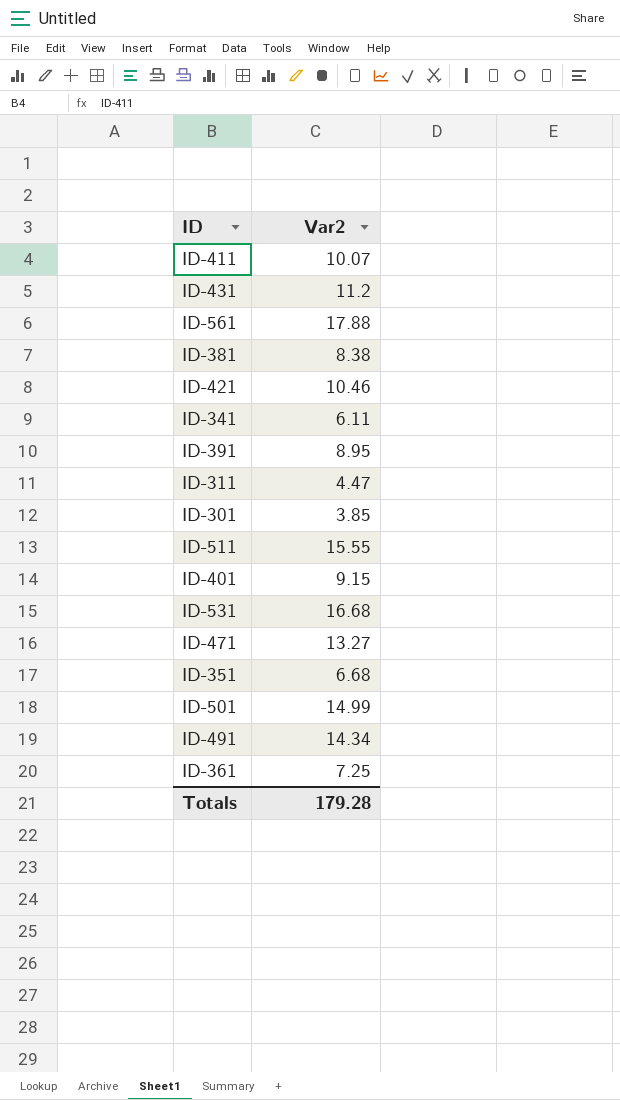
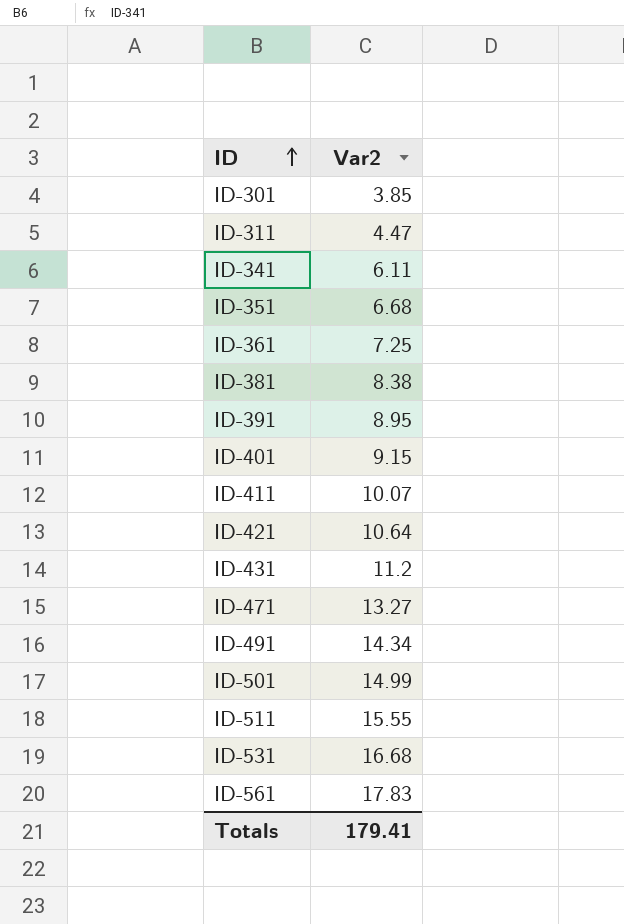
row order: none -> ID ascending
ID-421 | Var2: 10.46 -> 10.64
ID-561 | Var2: 17.88 -> 17.83
Totals | Var2: 179.28 -> 179.41

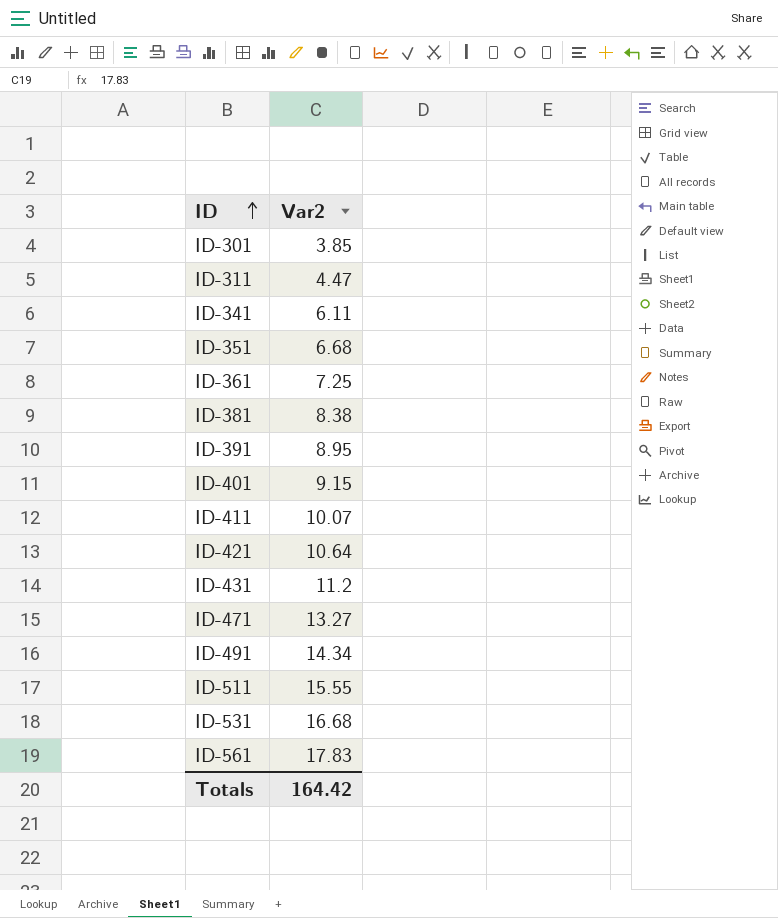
row ID-501: 14.99 -> none
Totals | Var2: 179.41 -> 164.42

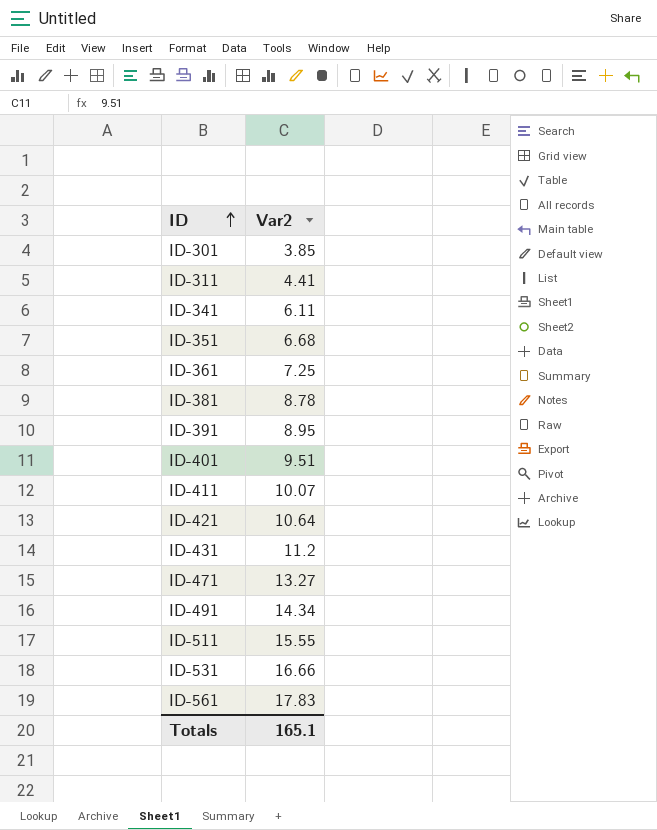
ID-311 | Var2: 4.47 -> 4.41
ID-381 | Var2: 8.38 -> 8.78
ID-401 | Var2: 9.15 -> 9.51
ID-531 | Var2: 16.68 -> 16.66
Totals | Var2: 164.42 -> 165.1

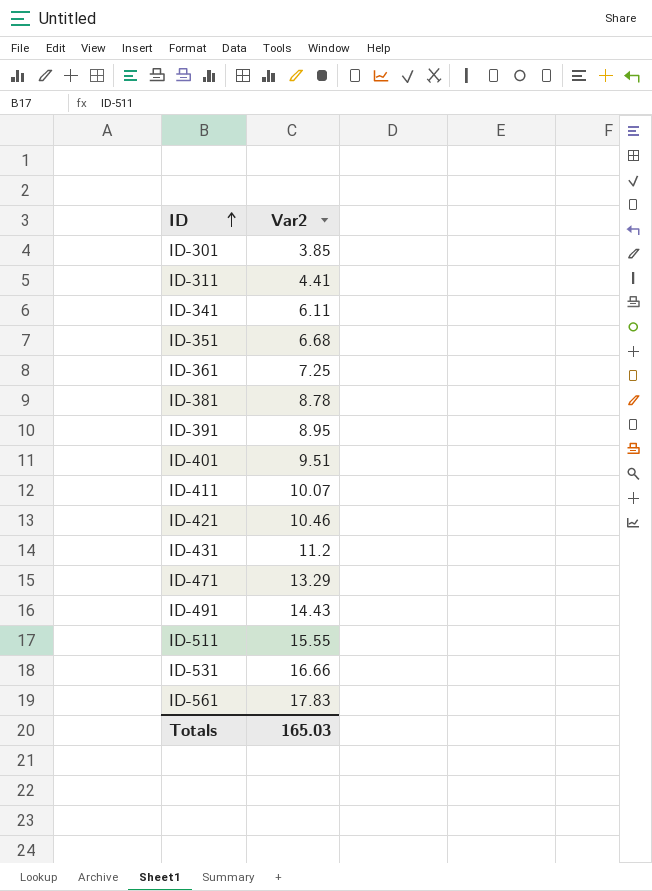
ID-421 | Var2: 10.64 -> 10.46
ID-471 | Var2: 13.27 -> 13.29
ID-491 | Var2: 14.34 -> 14.43
Totals | Var2: 165.1 -> 165.03

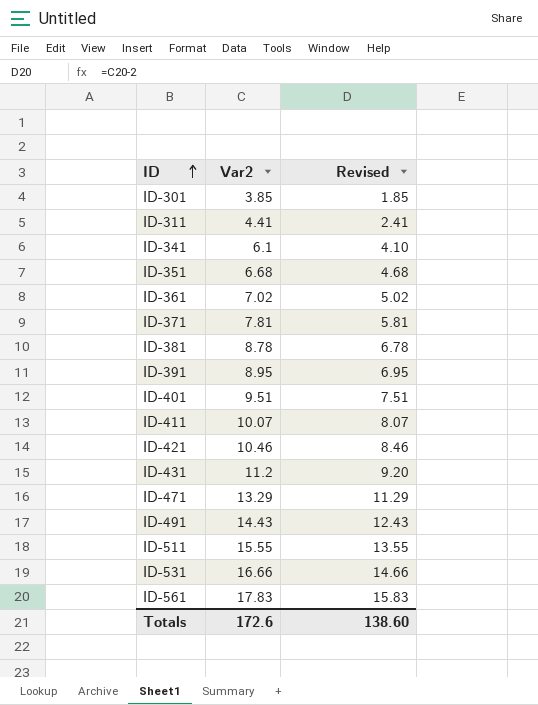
column Revised | formula: none -> [Var2] - 2
ID-341 | Var2: 6.11 -> 6.1
ID-361 | Var2: 7.25 -> 7.02
row ID-371: none -> 7.81 | 5.81
Totals | Var2: 165.03 -> 172.6

